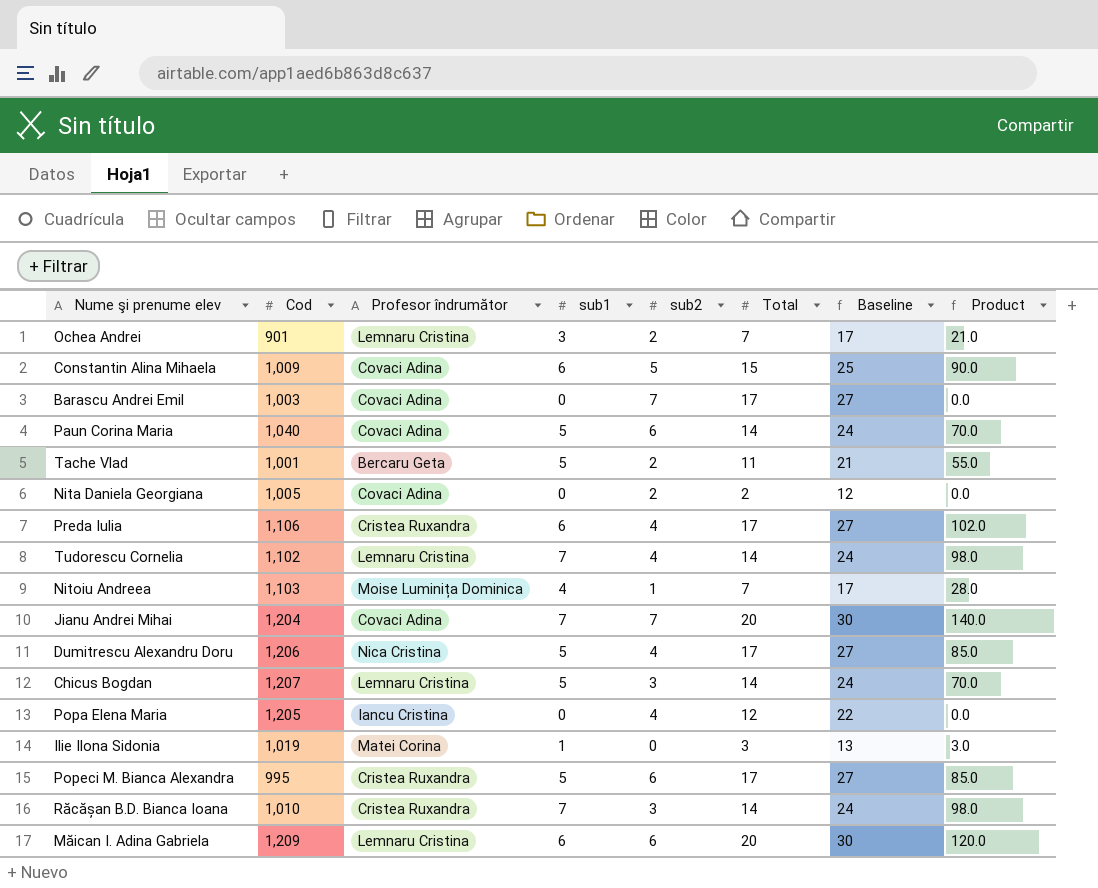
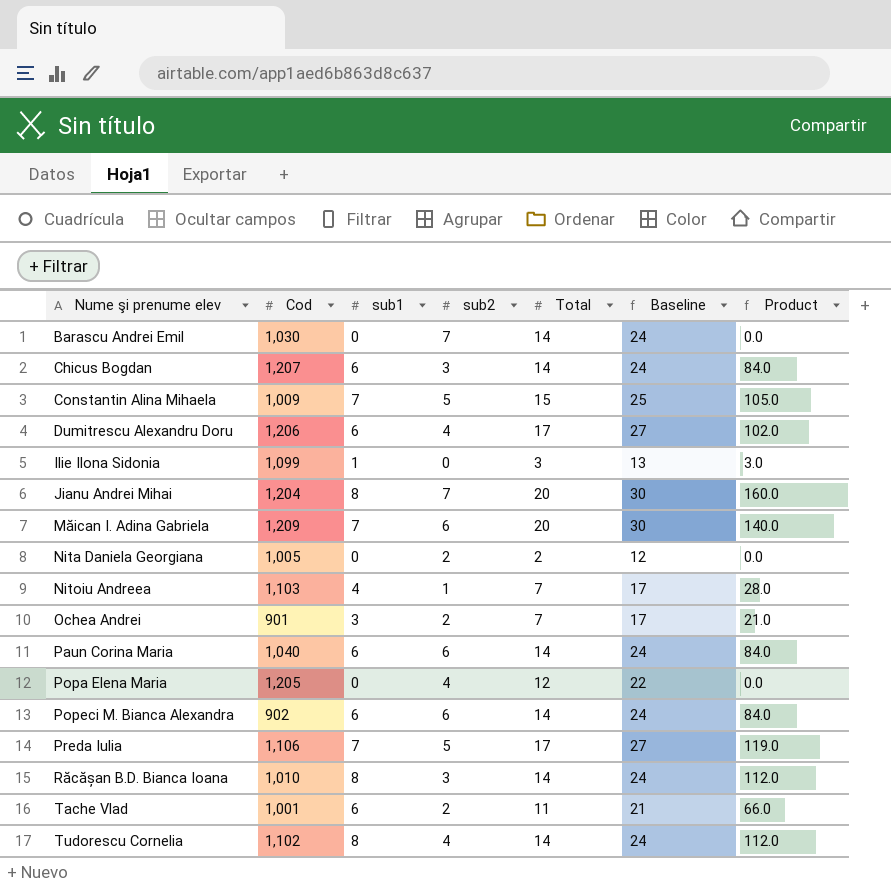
row order: none -> Nume şi prenume elev ascending
column Profesor îndrumător | position: 3 -> none
Barascu Andrei Emil | Cod: 1,003 -> 1,030
Barascu Andrei Emil | Total: 17 -> 14
Barascu Andrei Emil | Baseline: 27 -> 24
Chicus Bogdan | sub1: 5 -> 6
Chicus Bogdan | Product: 70.0 -> 84.0
Constantin Alina Mihaela | sub1: 6 -> 7
Constantin Alina Mihaela | Product: 90.0 -> 105.0
Dumitrescu Alexandru Doru | sub1: 5 -> 6
Dumitrescu Alexandru Doru | Product: 85.0 -> 102.0
Ilie Ilona Sidonia | Cod: 1,019 -> 1,099
Jianu Andrei Mihai | sub1: 7 -> 8
Jianu Andrei Mihai | Product: 140.0 -> 160.0
Măican I. Adina Gabriela | sub1: 6 -> 7
Măican I. Adina Gabriela | Product: 120.0 -> 140.0
Paun Corina Maria | sub1: 5 -> 6
Paun Corina Maria | Product: 70.0 -> 84.0
Popeci M. Bianca Alexandra | Cod: 995 -> 902
Popeci M. Bianca Alexandra | sub1: 5 -> 6
Popeci M. Bianca Alexandra | Total: 17 -> 14
Popeci M. Bianca Alexandra | Baseline: 27 -> 24
Popeci M. Bianca Alexandra | Product: 85.0 -> 84.0
Preda Iulia | sub1: 6 -> 7
Preda Iulia | sub2: 4 -> 5
Preda Iulia | Product: 102.0 -> 119.0
Răcășan B.D. Bianca Ioana | sub1: 7 -> 8
Răcășan B.D. Bianca Ioana | Product: 98.0 -> 112.0
Tache Vlad | sub1: 5 -> 6
Tache Vlad | Product: 55.0 -> 66.0
Tudorescu Cornelia | sub1: 7 -> 8
Tudorescu Cornelia | Product: 98.0 -> 112.0

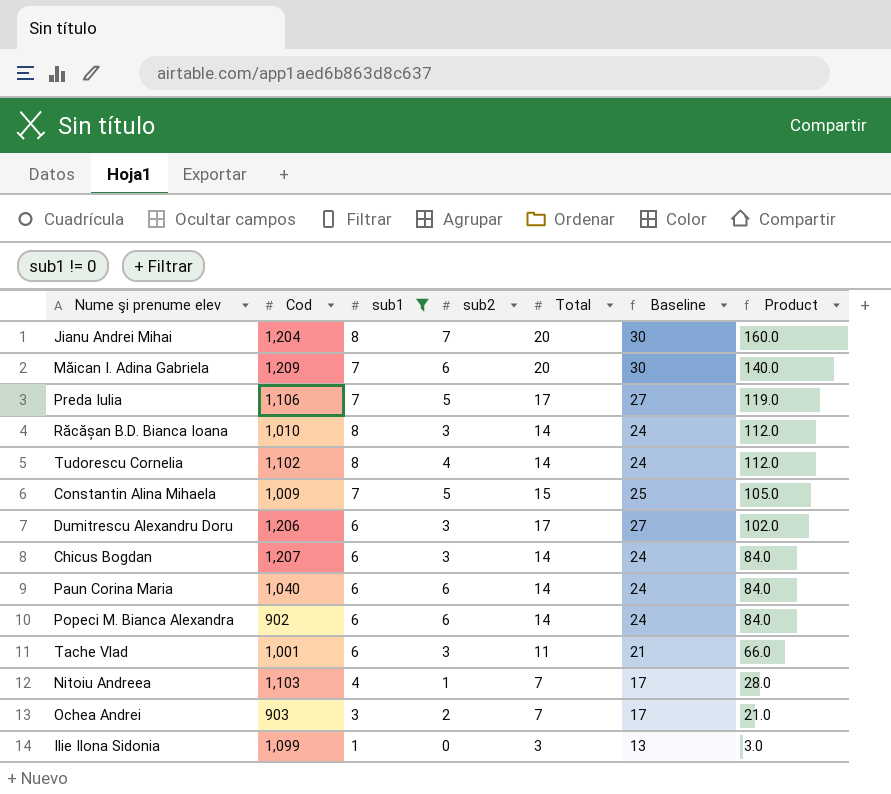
filter: none -> sub1 != 0
row order: Nume şi prenume elev ascending -> Product descending
Dumitrescu Alexandru Doru | sub2: 4 -> 3
Tache Vlad | sub2: 2 -> 3
Ochea Andrei | Cod: 901 -> 903

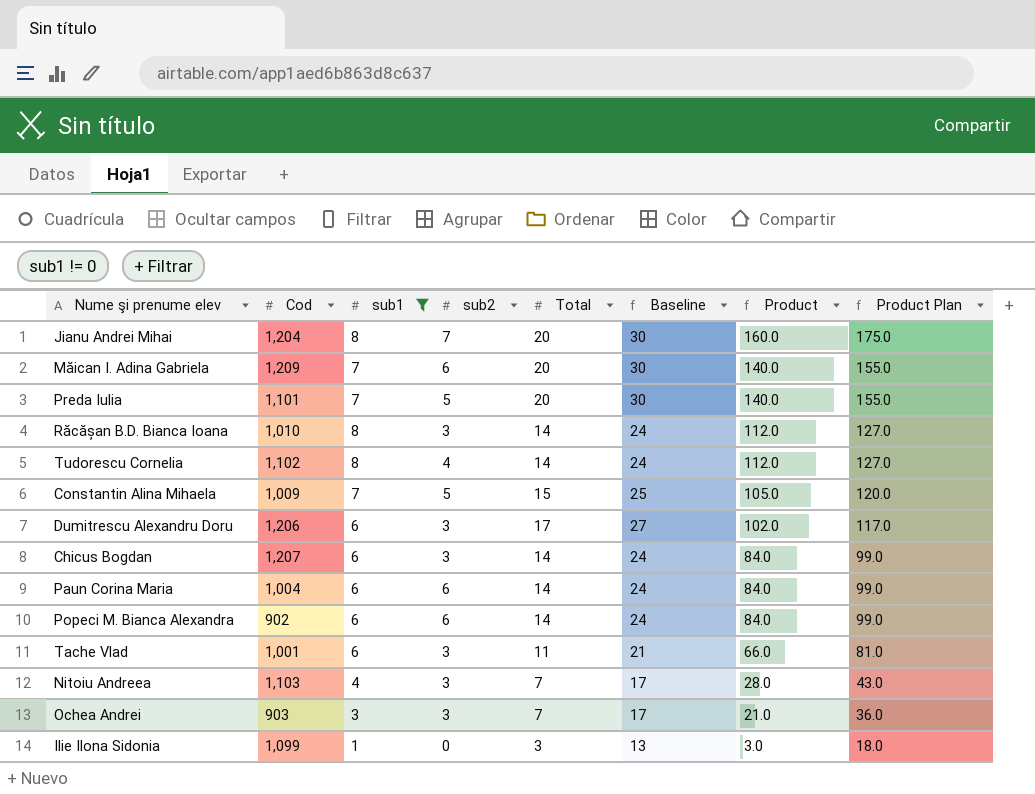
column Product Plan | formula: none -> [Product] + 15
Preda Iulia | Cod: 1,106 -> 1,101
Preda Iulia | Total: 17 -> 20
Preda Iulia | Baseline: 27 -> 30
Preda Iulia | Product: 119.0 -> 140.0
Paun Corina Maria | Cod: 1,040 -> 1,004
Nitoiu Andreea | sub2: 1 -> 3
Ochea Andrei | sub2: 2 -> 3

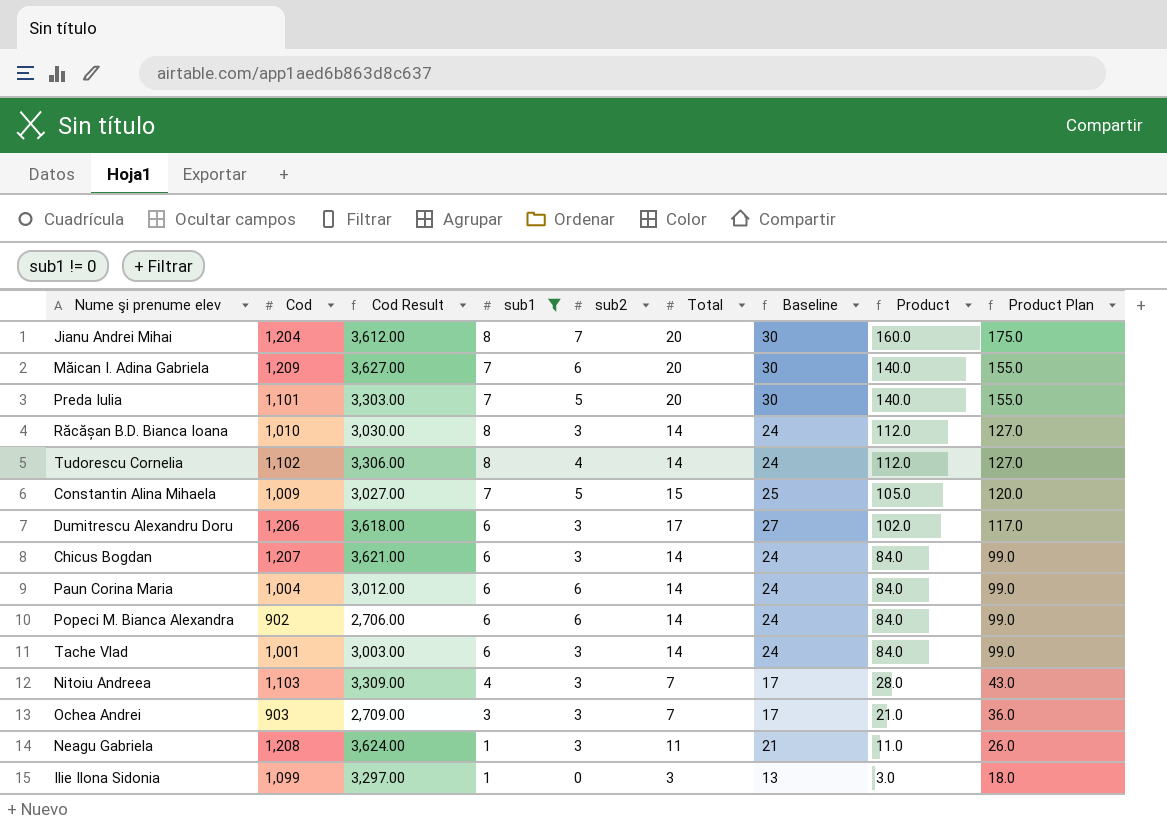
column Cod Result | formula: none -> [Cod] * 3
Tache Vlad | Total: 11 -> 14
Tache Vlad | Baseline: 21 -> 24
Tache Vlad | Product: 66.0 -> 84.0
Tache Vlad | Product Plan: 81.0 -> 99.0
row Neagu Gabriela: none -> 1,208 | 3,624.00 | 1 | 3 | 11 | 21 | 11.0 | 26.0

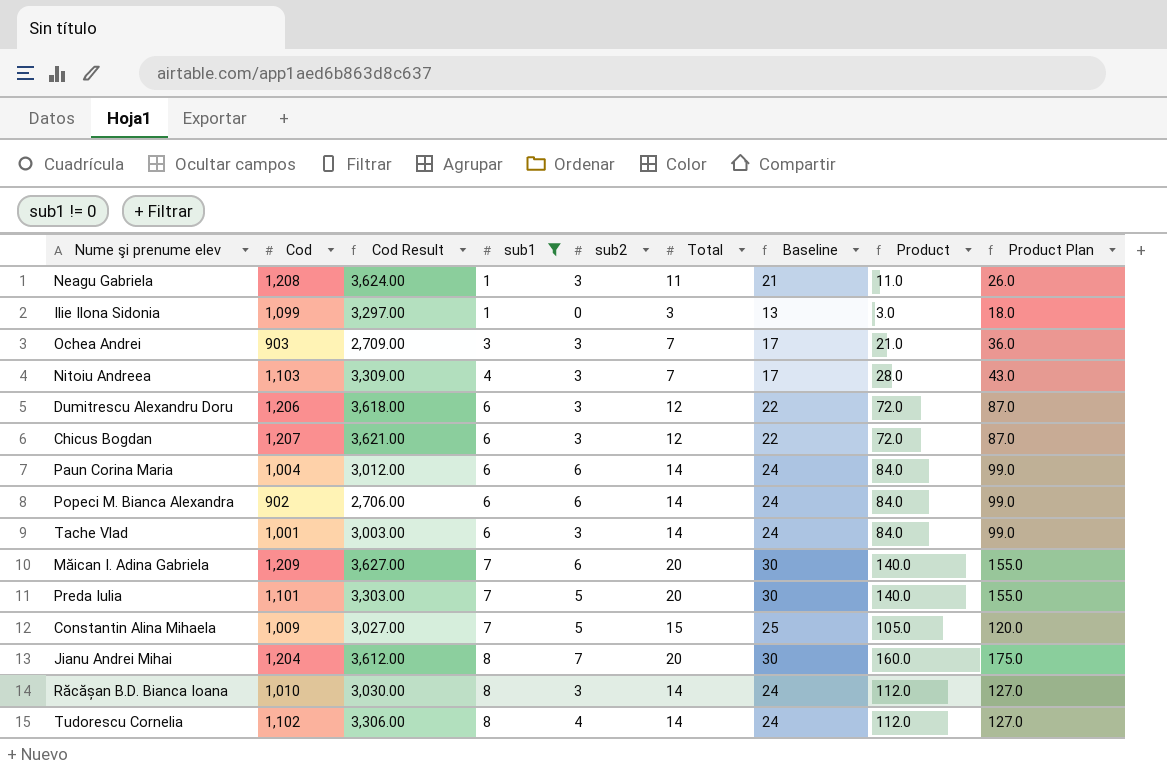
row order: Product descending -> sub1 ascending
Dumitrescu Alexandru Doru | Total: 17 -> 12
Dumitrescu Alexandru Doru | Baseline: 27 -> 22
Dumitrescu Alexandru Doru | Product: 102.0 -> 72.0
Dumitrescu Alexandru Doru | Product Plan: 117.0 -> 87.0
Chicus Bogdan | Total: 14 -> 12
Chicus Bogdan | Baseline: 24 -> 22
Chicus Bogdan | Product: 84.0 -> 72.0
Chicus Bogdan | Product Plan: 99.0 -> 87.0

